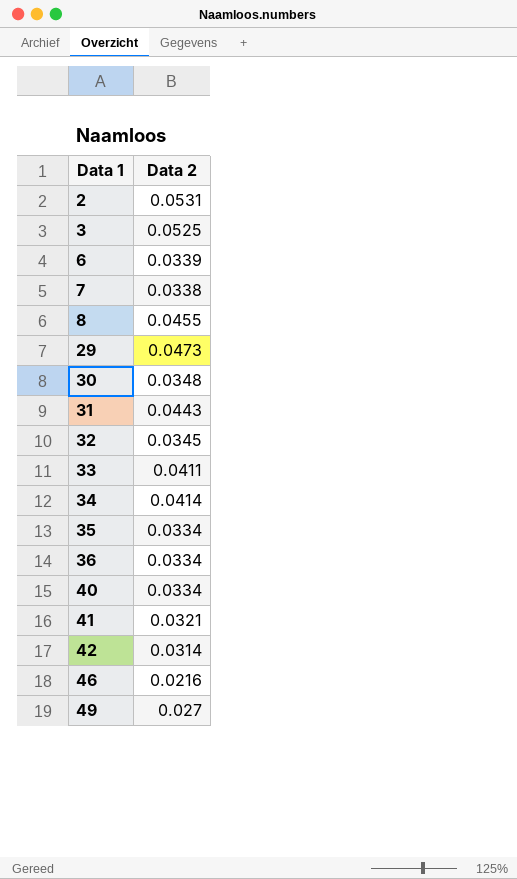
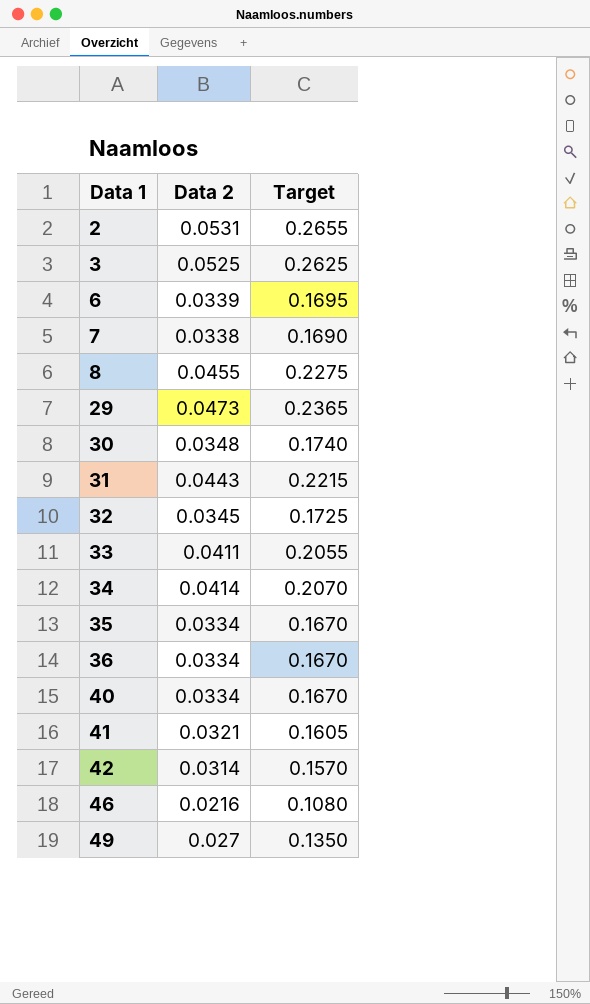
column Target | formula: none -> [Data 2] * 5

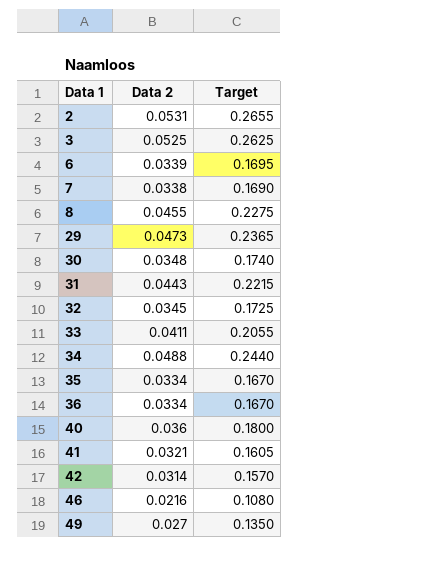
34 | Data 2: 0.0414 -> 0.0488
34 | Target: 0.2070 -> 0.2440
40 | Data 2: 0.0334 -> 0.036
40 | Target: 0.1670 -> 0.1800

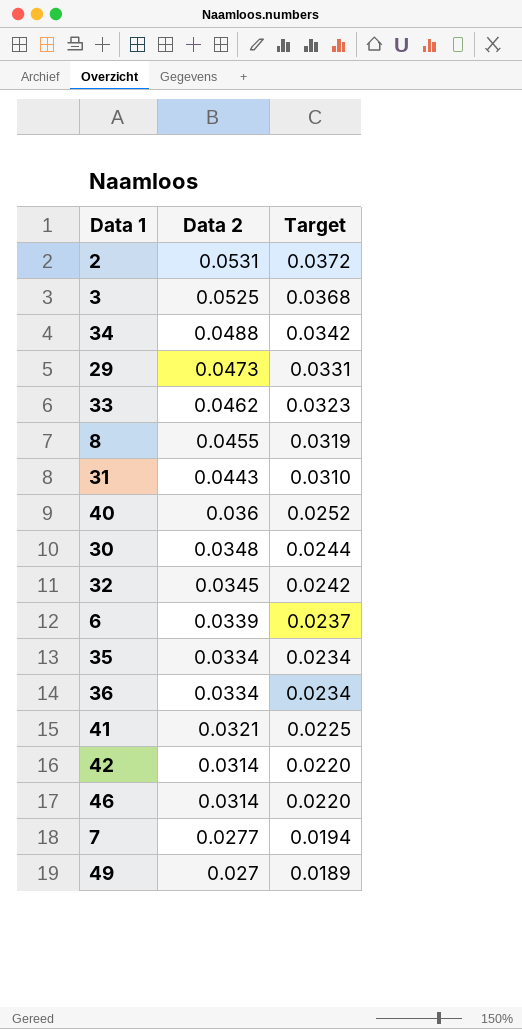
row order: Data 1 ascending -> Data 2 descending
column Target | formula: [Data 2] * 5 -> [Data 2] * 0.7
33 | Data 2: 0.0411 -> 0.0462
46 | Data 2: 0.0216 -> 0.0314
7 | Data 2: 0.0338 -> 0.0277

